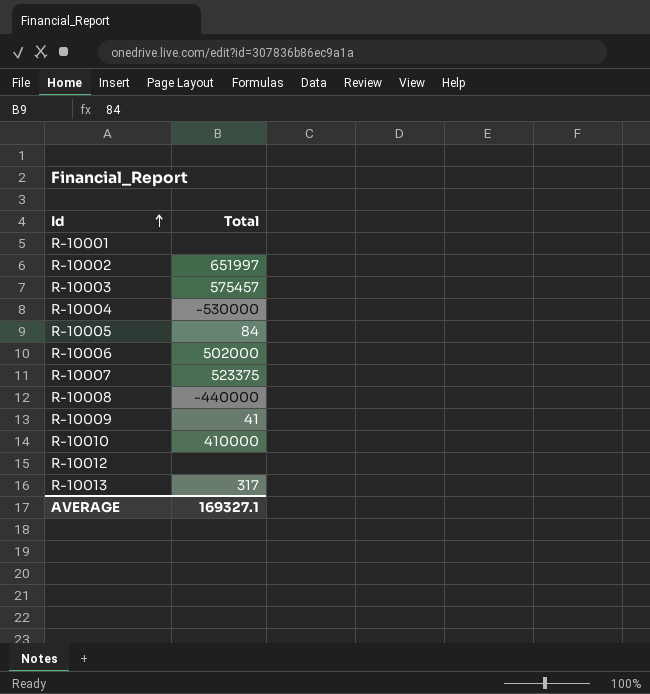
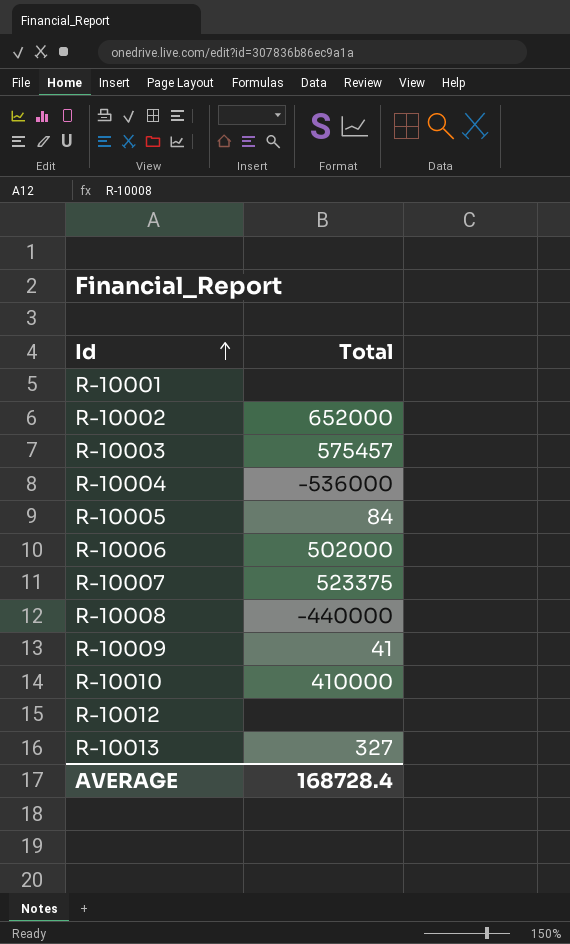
R-10002 | Total: 651997 -> 652000
R-10004 | Total: -530000 -> -536000
R-10013 | Total: 317 -> 327
AVERAGE | Total: 169327.1 -> 168728.4

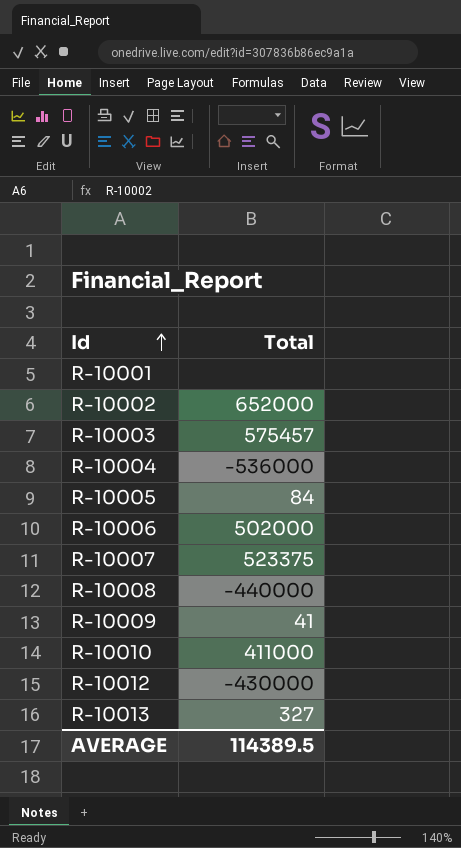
R-10010 | Total: 410000 -> 411000
R-10012 | Total: none -> -430000
AVERAGE | Total: 168728.4 -> 114389.5

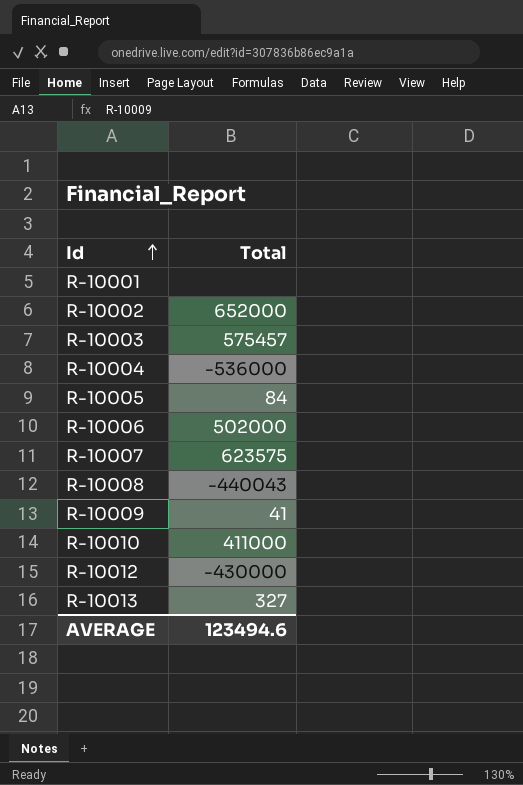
R-10007 | Total: 523375 -> 623575
R-10008 | Total: -440000 -> -440043
AVERAGE | Total: 114389.5 -> 123494.6

